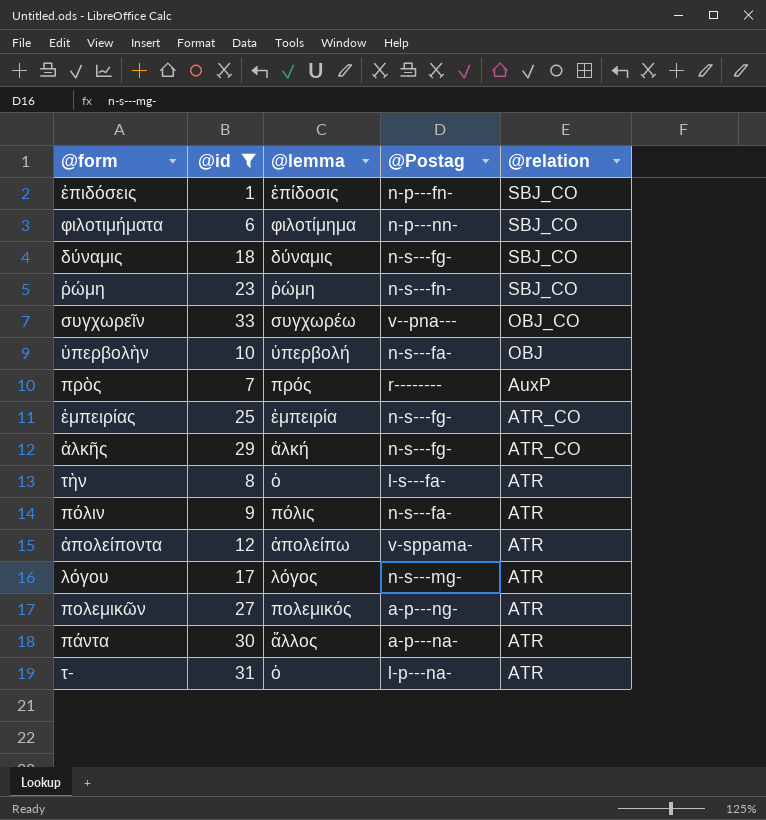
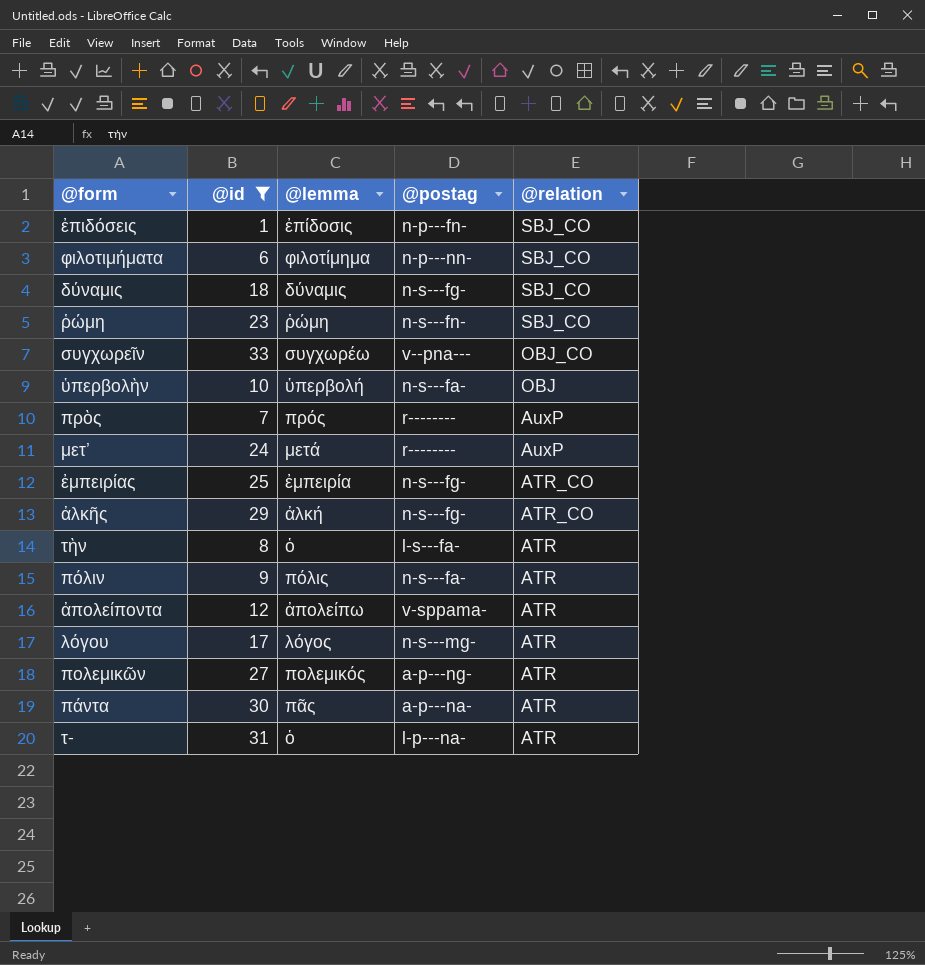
column name: @Postag -> @postag
row μετʼ: none -> 24 | μετά | r-------- | AuxP
πάντα | @lemma: ἄλλος -> πᾶς

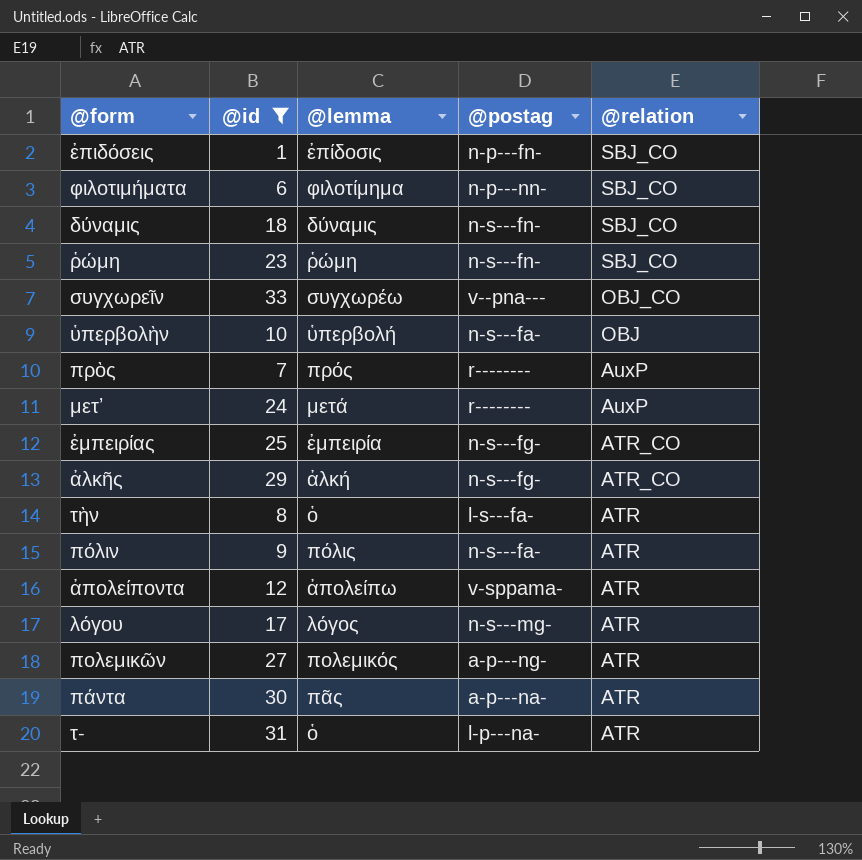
δύναμις | @postag: n-s---fg- -> n-s---fn-

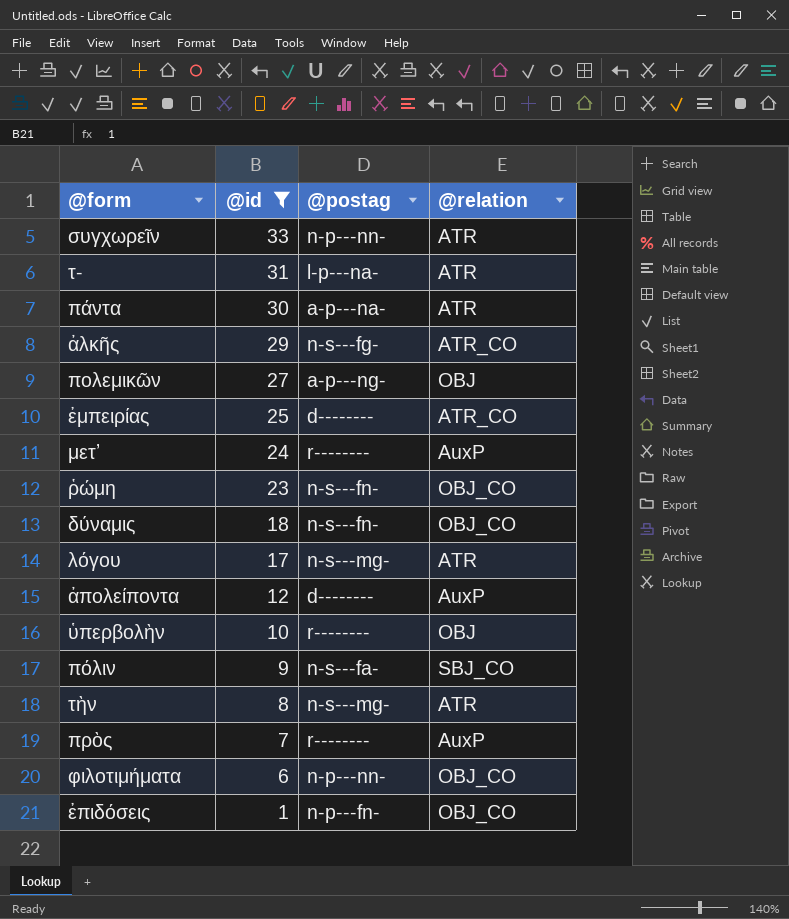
row order: @relation descending -> @id descending
column @lemma | position: 3 -> none
συγχωρεῖν | @postag: v--pna--- -> n-p---nn-
συγχωρεῖν | @relation: OBJ_CO -> ATR
πολεμικῶν | @relation: ATR -> OBJ
ἐμπειρίας | @postag: n-s---fg- -> d--------
ῥώμη | @relation: SBJ_CO -> OBJ_CO
δύναμις | @relation: SBJ_CO -> OBJ_CO
ἀπολείποντα | @postag: v-sppama- -> d--------
ἀπολείποντα | @relation: ATR -> AuxP
ὑπερβολὴν | @postag: n-s---fa- -> r--------
πόλιν | @relation: ATR -> SBJ_CO
τὴν | @postag: l-s---fa- -> n-s---mg-
φιλοτιμήματα | @relation: SBJ_CO -> OBJ_CO
ἐπιδόσεις | @relation: SBJ_CO -> OBJ_CO

